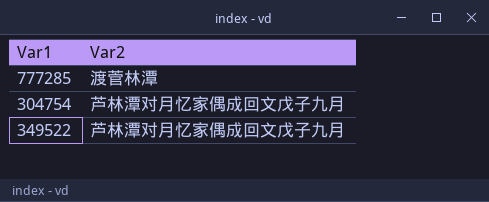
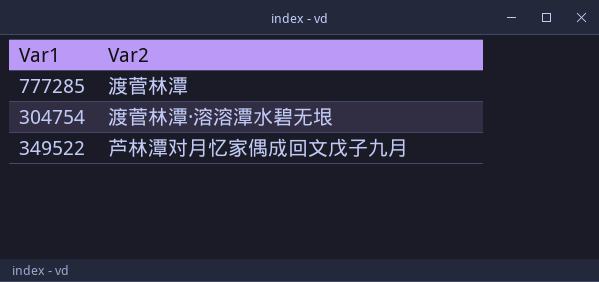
304754 | Var2: 芦林潭对月忆家偶成回文戊子九月 -> 渡菅林潭·溶溶潭水碧无垠

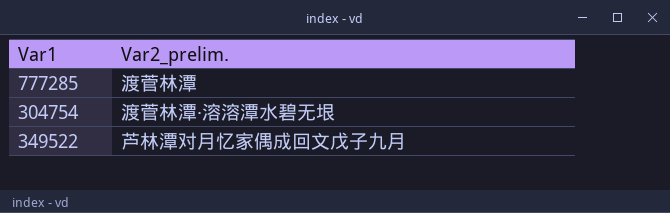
column name: Var2 -> Var2_prelim.

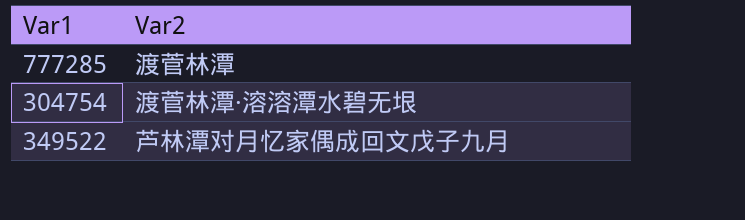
column name: Var2_prelim. -> Var2

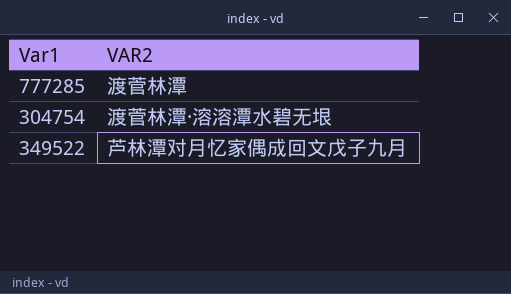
column name: Var2 -> VAR2

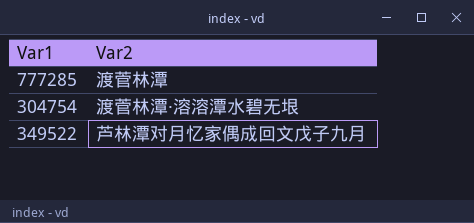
column name: VAR2 -> Var2

